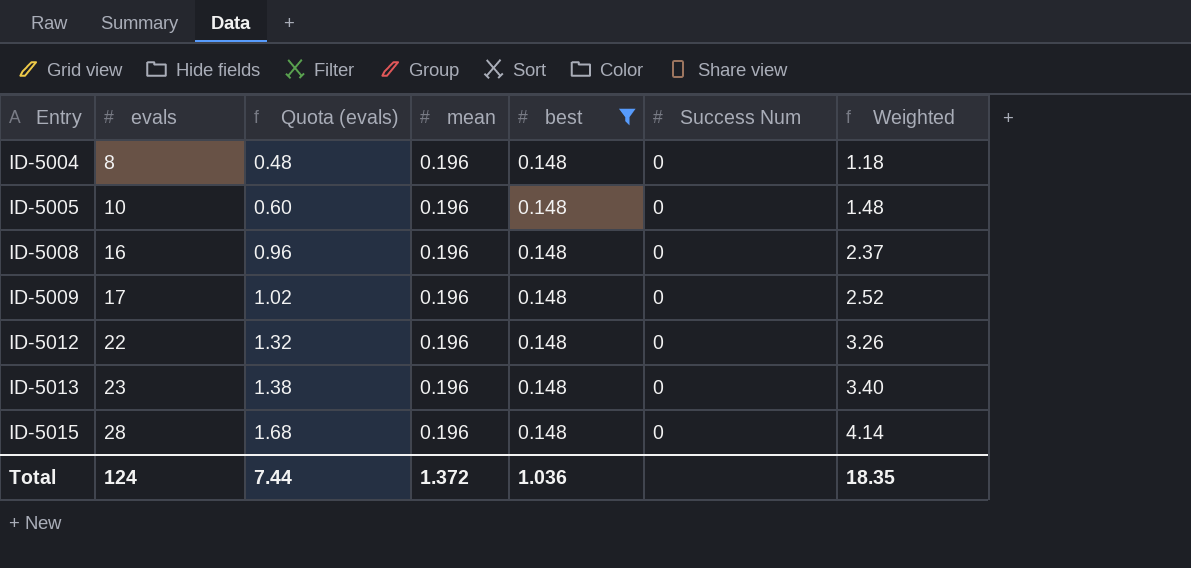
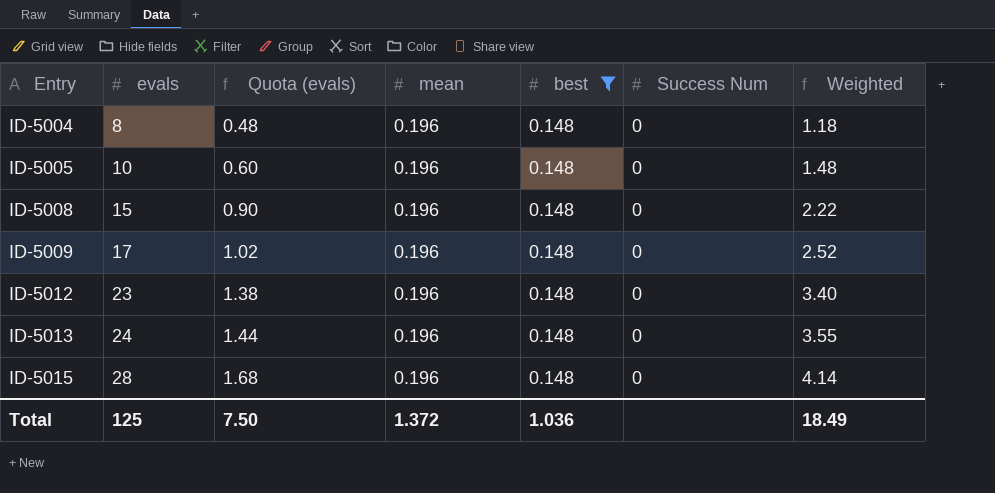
ID-5008 | evals: 16 -> 15
ID-5008 | Quota (evals): 0.96 -> 0.90
ID-5008 | Weighted: 2.37 -> 2.22
ID-5012 | evals: 22 -> 23
ID-5012 | Quota (evals): 1.32 -> 1.38
ID-5012 | Weighted: 3.26 -> 3.40
ID-5013 | evals: 23 -> 24
ID-5013 | Quota (evals): 1.38 -> 1.44
ID-5013 | Weighted: 3.40 -> 3.55
Total | evals: 124 -> 125
Total | Quota (evals): 7.44 -> 7.50
Total | Weighted: 18.35 -> 18.49

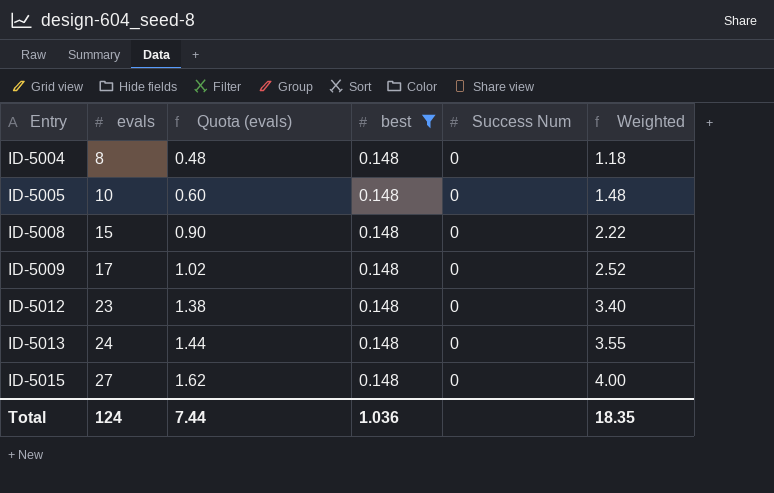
column mean | position: 4 -> none
ID-5015 | evals: 28 -> 27
ID-5015 | Quota (evals): 1.68 -> 1.62
ID-5015 | Weighted: 4.14 -> 4.00
Total | evals: 125 -> 124
Total | Quota (evals): 7.50 -> 7.44
Total | Weighted: 18.49 -> 18.35

